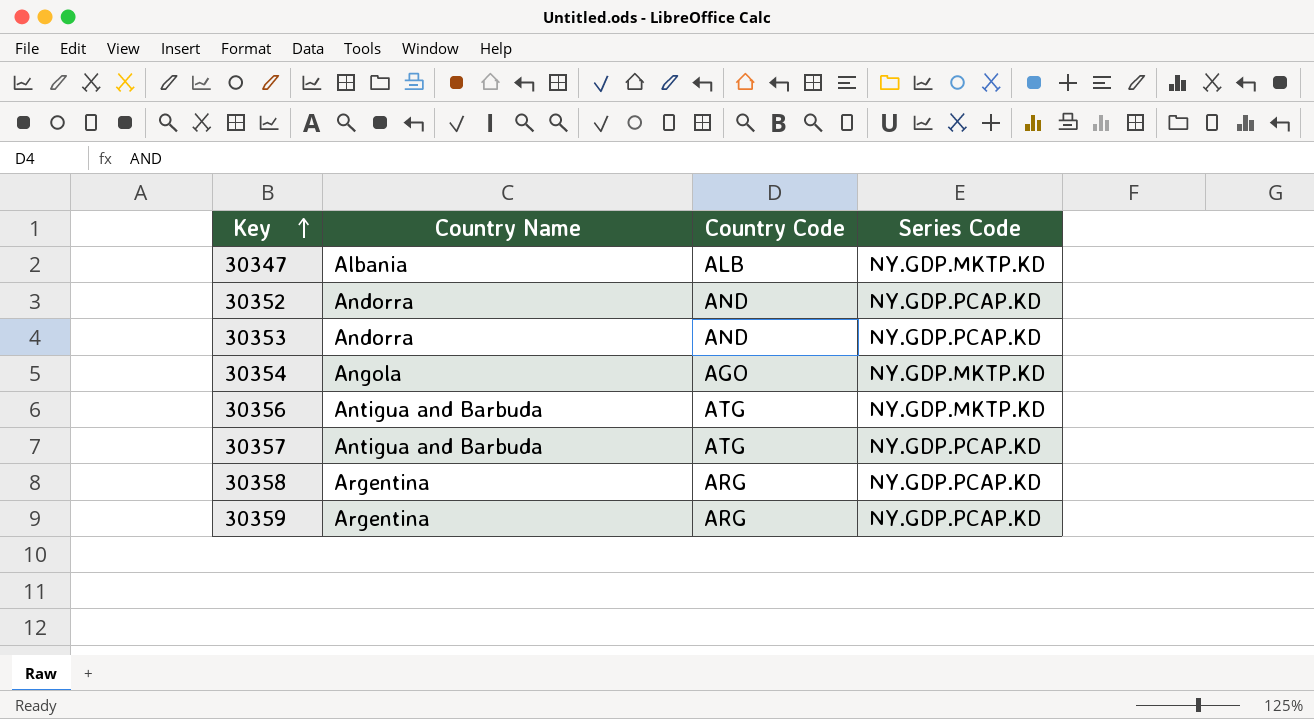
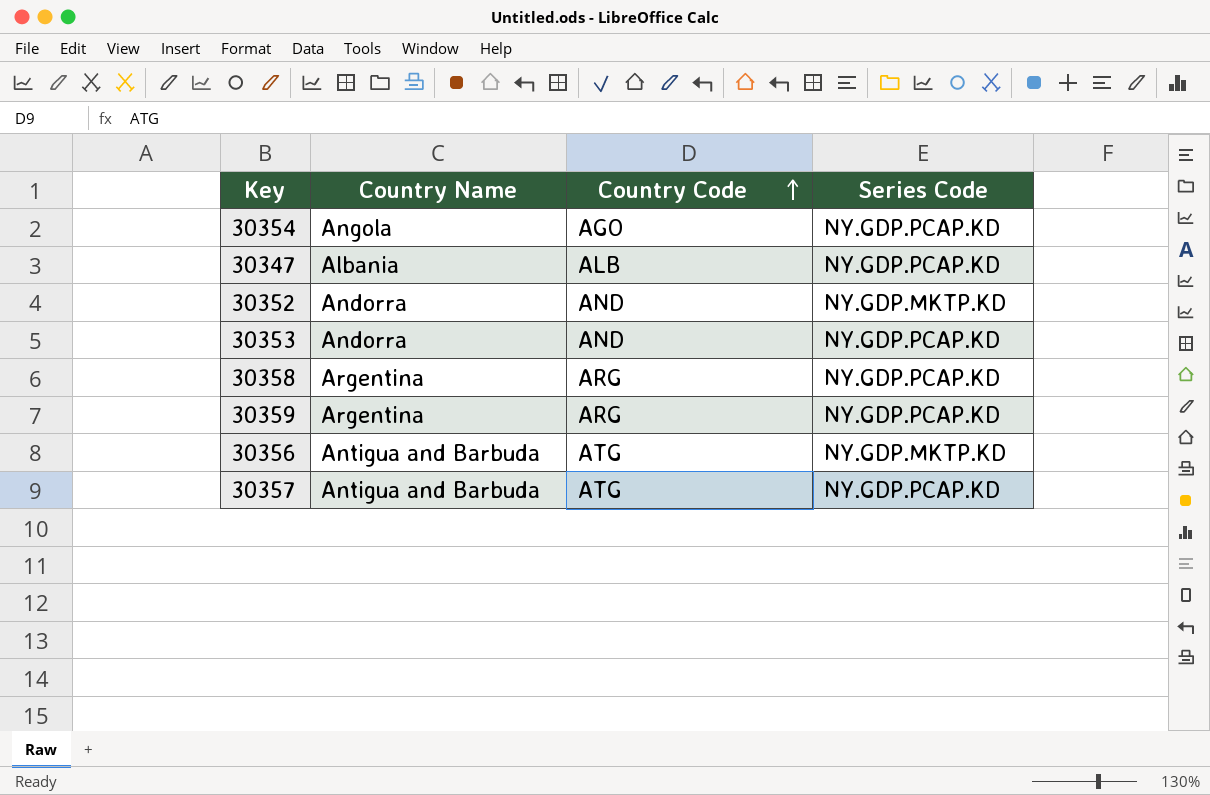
row order: Key ascending -> Country Code ascending
30354 | Series Code: NY.GDP.MKTP.KD -> NY.GDP.PCAP.KD
30347 | Series Code: NY.GDP.MKTP.KD -> NY.GDP.PCAP.KD
30352 | Series Code: NY.GDP.PCAP.KD -> NY.GDP.MKTP.KD

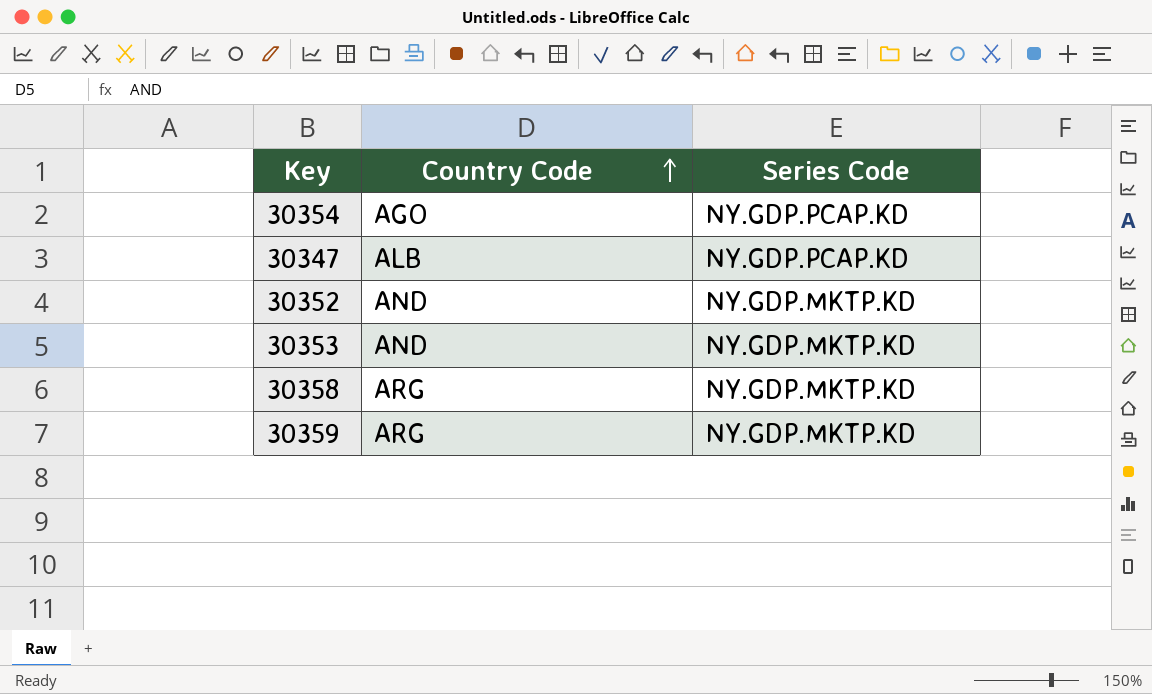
column Country Name | position: 2 -> none
row 30356: Antigua and Barbuda | ATG | NY.GDP.MKTP.KD -> none
row 30357: Antigua and Barbuda | ATG | NY.GDP.PCAP.KD -> none
30353 | Series Code: NY.GDP.PCAP.KD -> NY.GDP.MKTP.KD
30358 | Series Code: NY.GDP.PCAP.KD -> NY.GDP.MKTP.KD
30359 | Series Code: NY.GDP.PCAP.KD -> NY.GDP.MKTP.KD

